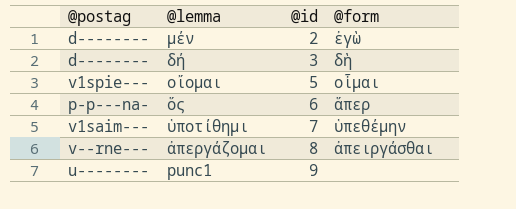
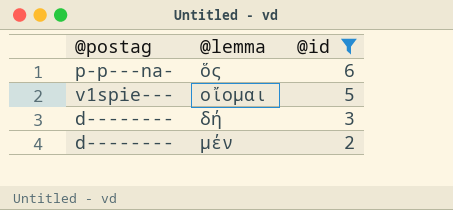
filter: none -> @id <= 6
row order: @id ascending -> @id descending
column @form | position: 4 -> none

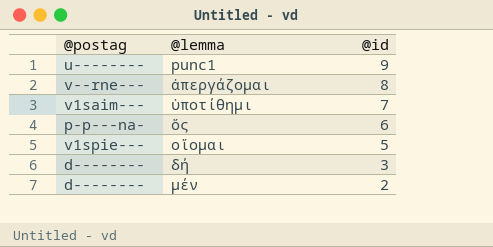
filter: @id <= 6 -> none

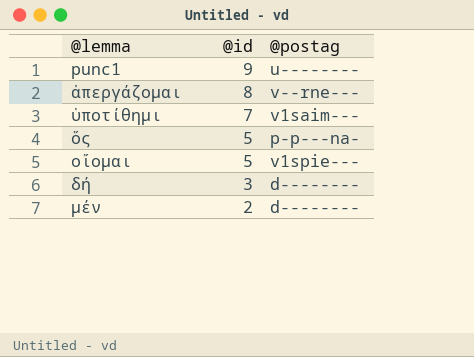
column @postag | position: 1 -> 3
ὅς | @id: 6 -> 5

